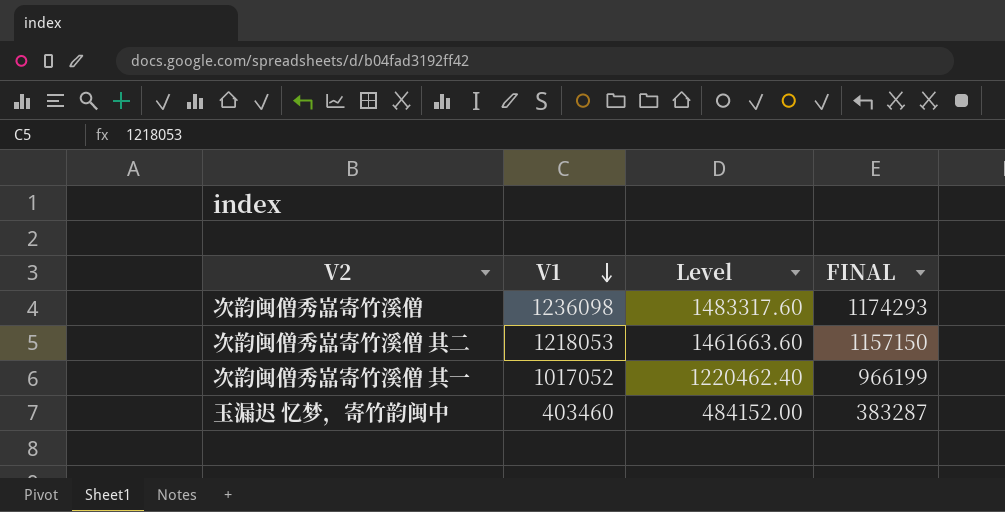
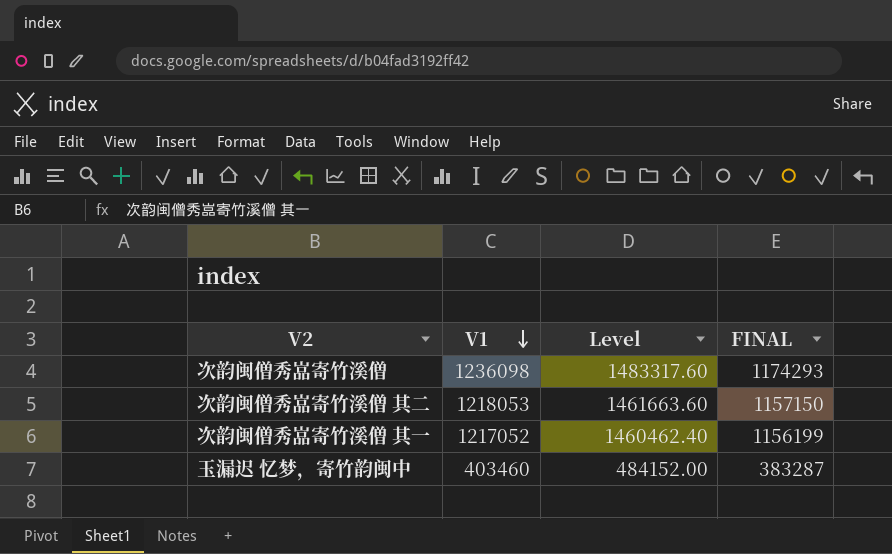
次韵闽僧秀嵓寄竹溪僧 其一 | V1: 1017052 -> 1217052
次韵闽僧秀嵓寄竹溪僧 其一 | Level: 1220462.40 -> 1460462.40
次韵闽僧秀嵓寄竹溪僧 其一 | FINAL: 966199 -> 1156199

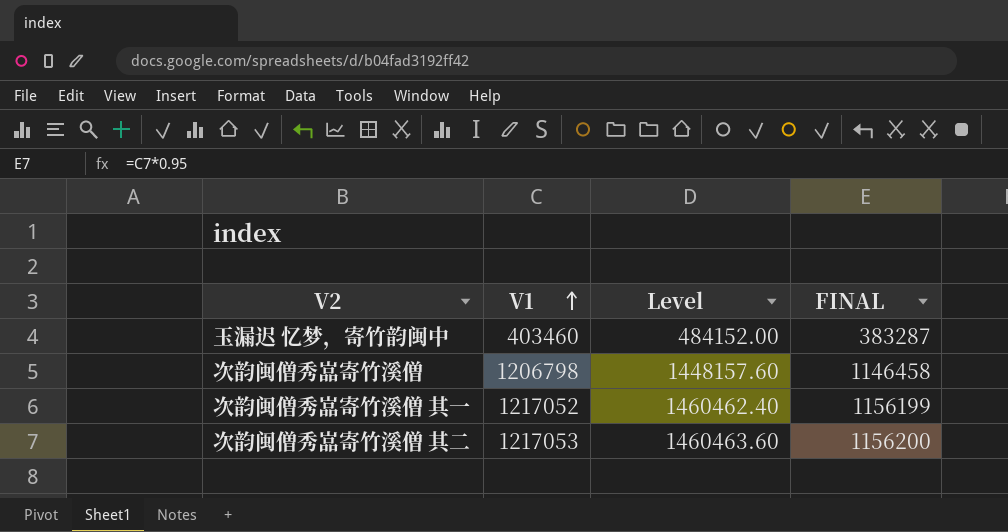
row order: V1 descending -> V1 ascending
次韵闽僧秀嵓寄竹溪僧 | V1: 1236098 -> 1206798
次韵闽僧秀嵓寄竹溪僧 | Level: 1483317.60 -> 1448157.60
次韵闽僧秀嵓寄竹溪僧 | FINAL: 1174293 -> 1146458
次韵闽僧秀嵓寄竹溪僧 其二 | V1: 1218053 -> 1217053
次韵闽僧秀嵓寄竹溪僧 其二 | Level: 1461663.60 -> 1460463.60
次韵闽僧秀嵓寄竹溪僧 其二 | FINAL: 1157150 -> 1156200

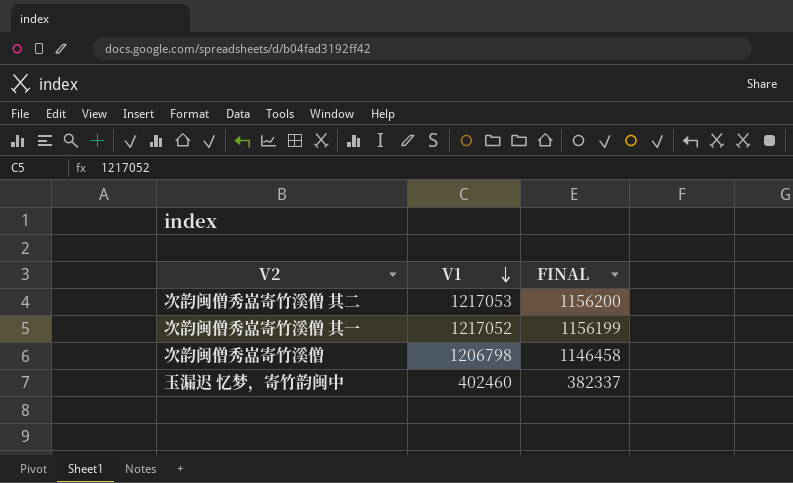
row order: V1 ascending -> V1 descending
column Level | formula: [V1] * 1.2 -> none
玉漏迟 忆梦，寄竹韵闽中 | V1: 403460 -> 402460
玉漏迟 忆梦，寄竹韵闽中 | FINAL: 383287 -> 382337

